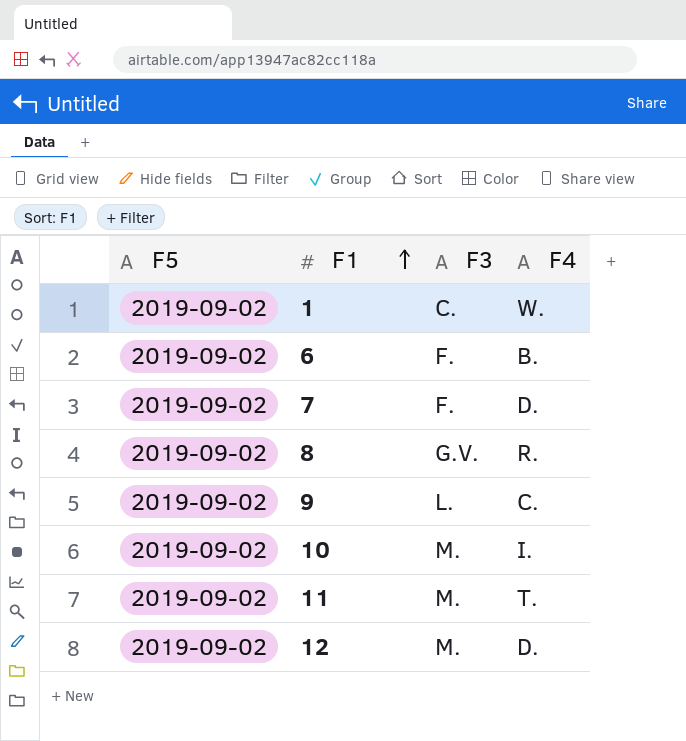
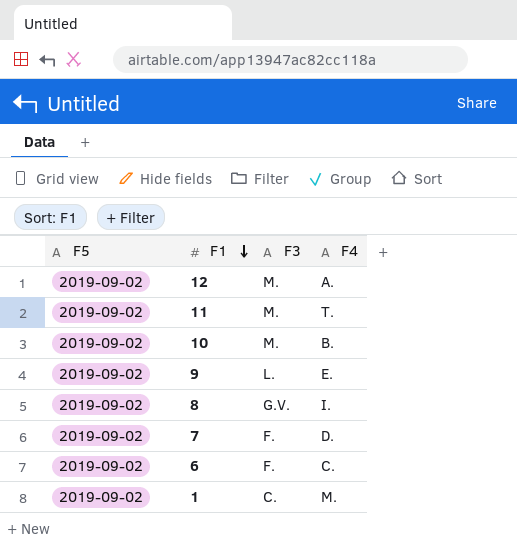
row order: F1 ascending -> F1 descending
12 | F4: D. -> A.
10 | F4: I. -> B.
9 | F4: C. -> E.
8 | F4: R. -> I.
6 | F4: B. -> C.
1 | F4: W. -> M.

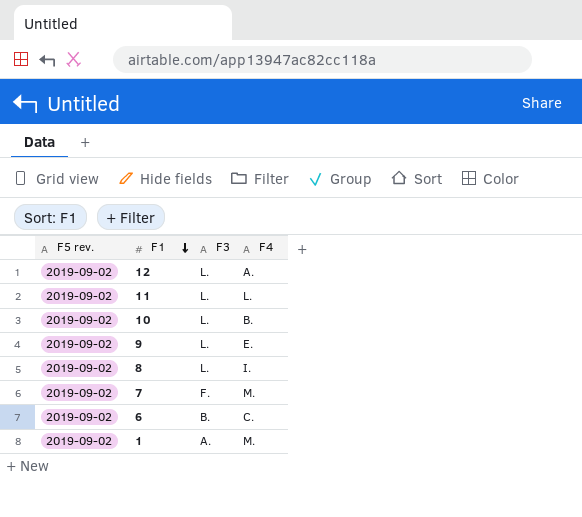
column name: F5 -> F5 rev.
12 | F3: M. -> L.
11 | F3: M. -> L.
11 | F4: T. -> L.
10 | F3: M. -> L.
8 | F3: G.V. -> L.
7 | F4: D. -> M.
6 | F3: F. -> B.
1 | F3: C. -> A.

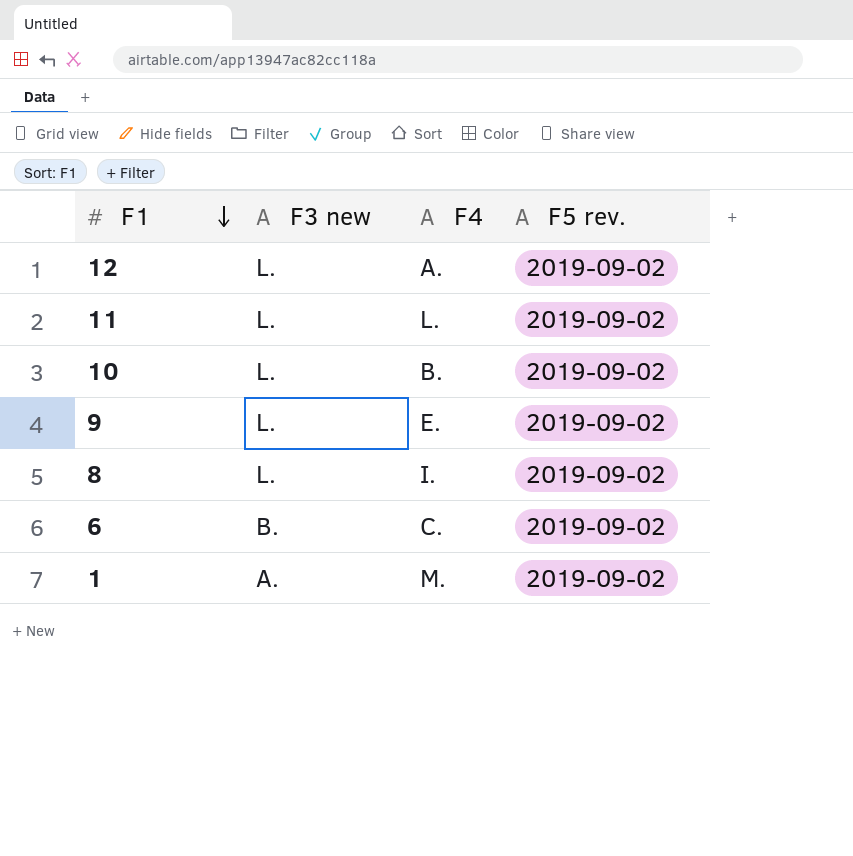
column name: F3 -> F3 new
column F5 rev. | position: 1 -> 4
row 7: 2019-09-02 | F. | M. -> none

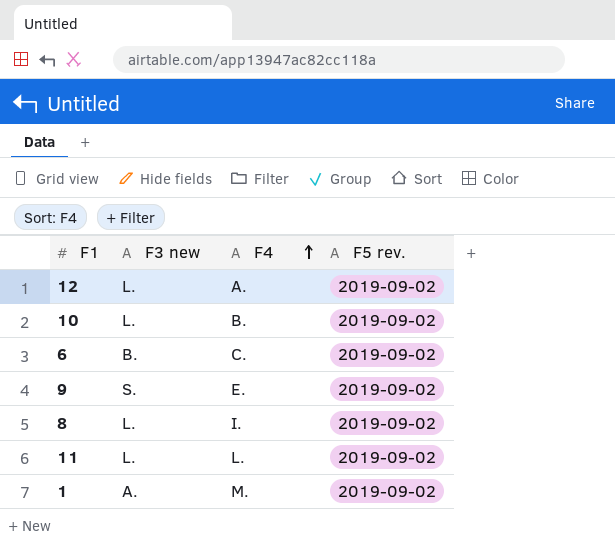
row order: F1 descending -> F4 ascending
9 | F3 new: L. -> S.

